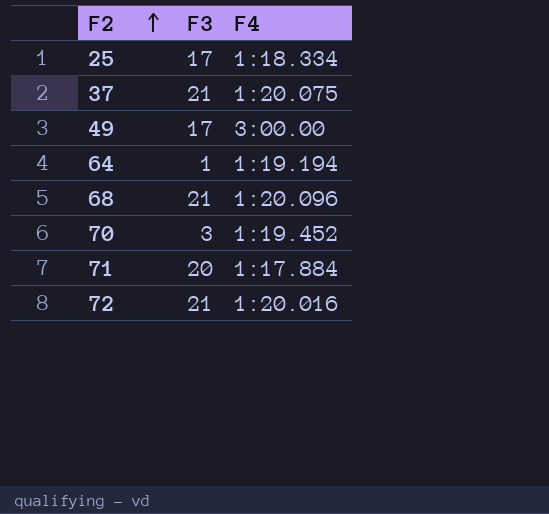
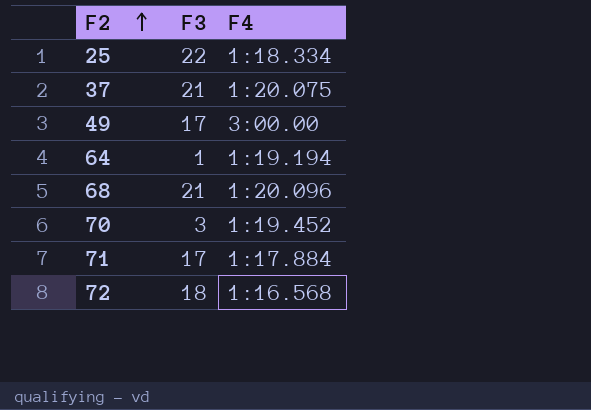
25 | F3: 17 -> 22
71 | F3: 20 -> 17
72 | F3: 21 -> 18
72 | F4: 1:20.016 -> 1:16.568

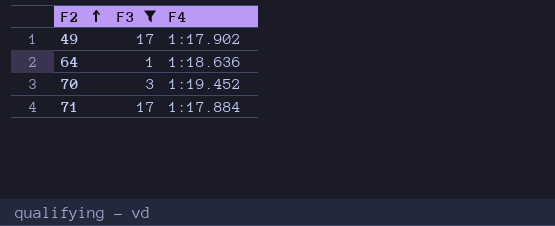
filter: none -> F3 <= 17
49 | F4: 3:00.00 -> 1:17.902
64 | F4: 1:19.194 -> 1:18.636

